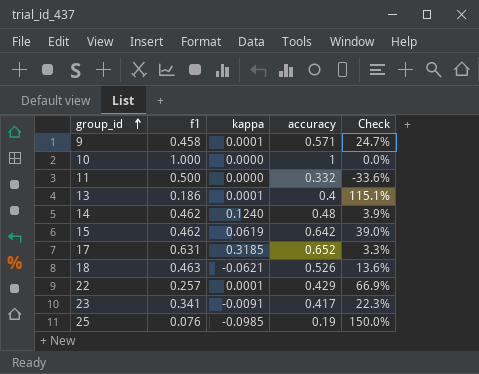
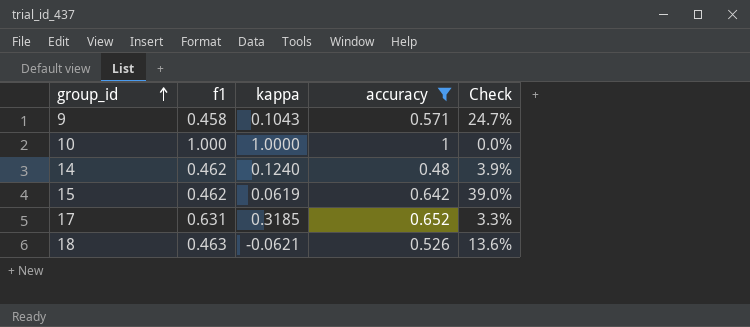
filter: none -> accuracy >= 0.48
9 | kappa: 0.0001 -> 0.1043
10 | kappa: 0.0000 -> 1.0000

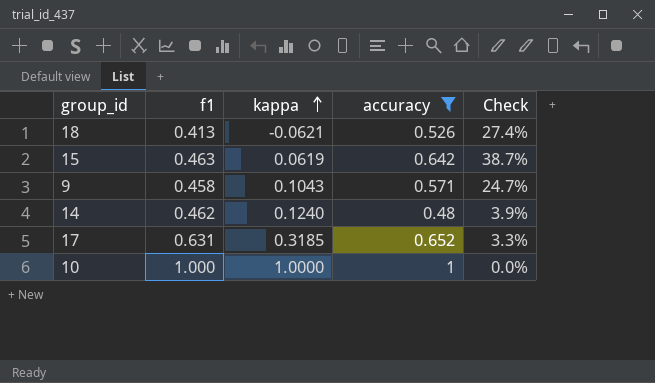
row order: group_id ascending -> kappa ascending
18 | f1: 0.463 -> 0.413
18 | Check: 13.6% -> 27.4%
15 | f1: 0.462 -> 0.463
15 | Check: 39.0% -> 38.7%

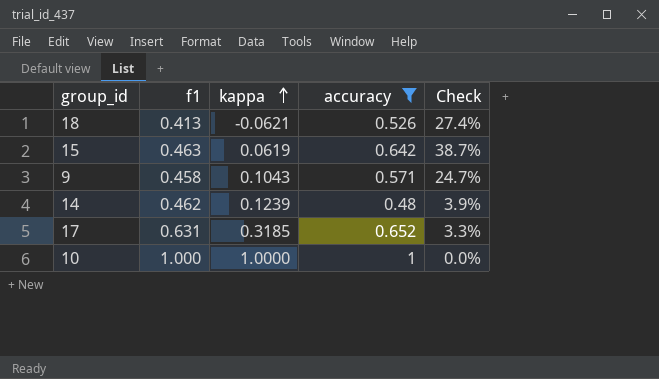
14 | kappa: 0.1240 -> 0.1239

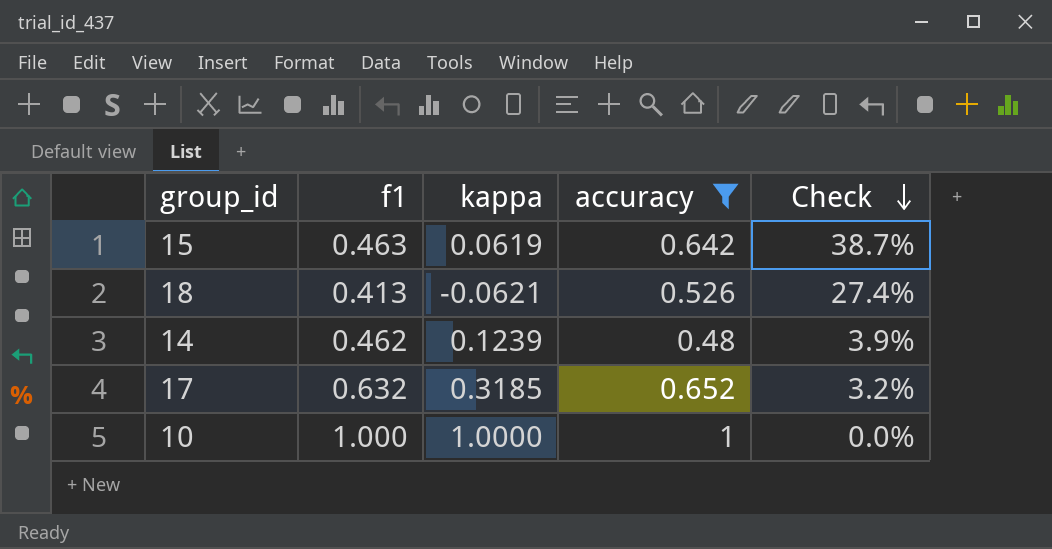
row order: kappa ascending -> Check descending
row 9: 0.458 | 0.1043 | 0.571 | 24.7% -> none
17 | f1: 0.631 -> 0.632
17 | Check: 3.3% -> 3.2%

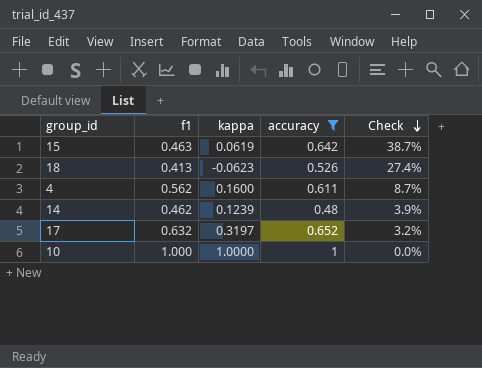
18 | kappa: -0.0621 -> -0.0623
row 4: none -> 0.562 | 0.1600 | 0.611 | 8.7%
17 | kappa: 0.3185 -> 0.3197

